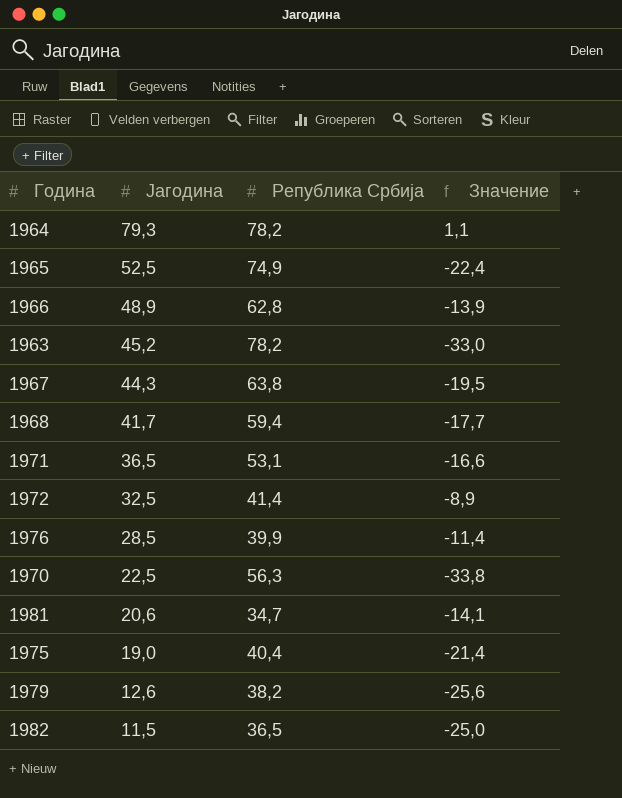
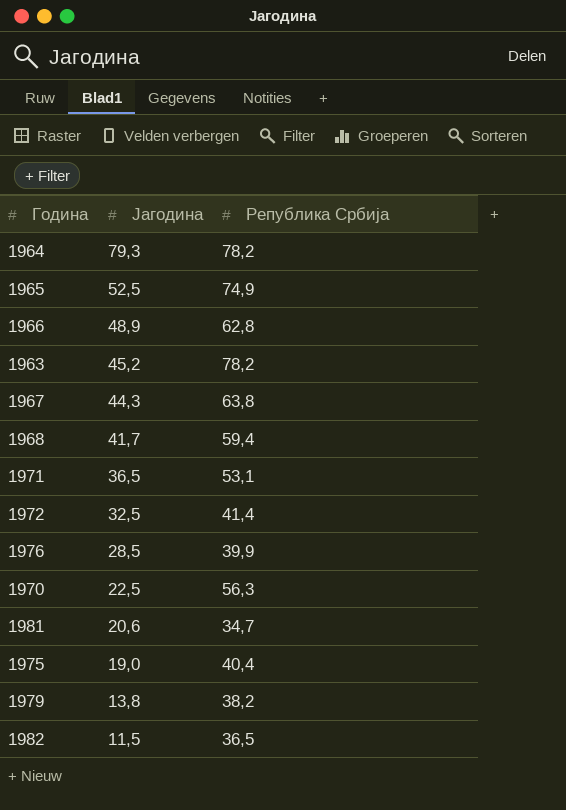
column Значение | formula: [Јагодина] - [Република Србија] -> none
1979 | Јагодина: 12,6 -> 13,8

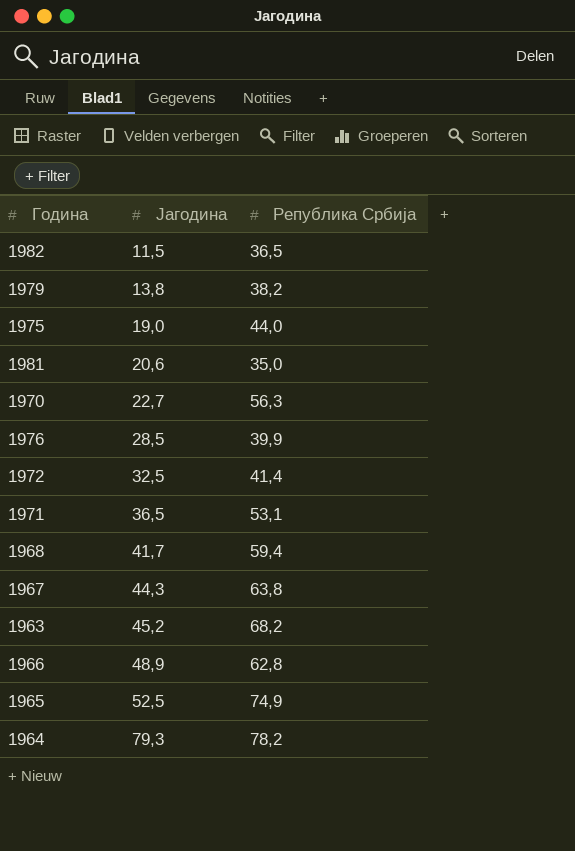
row order: Јагодина descending -> Јагодина ascending
1975 | Република Србија: 40,4 -> 44,0
1981 | Република Србија: 34,7 -> 35,0
1970 | Јагодина: 22,5 -> 22,7
1963 | Република Србија: 78,2 -> 68,2

